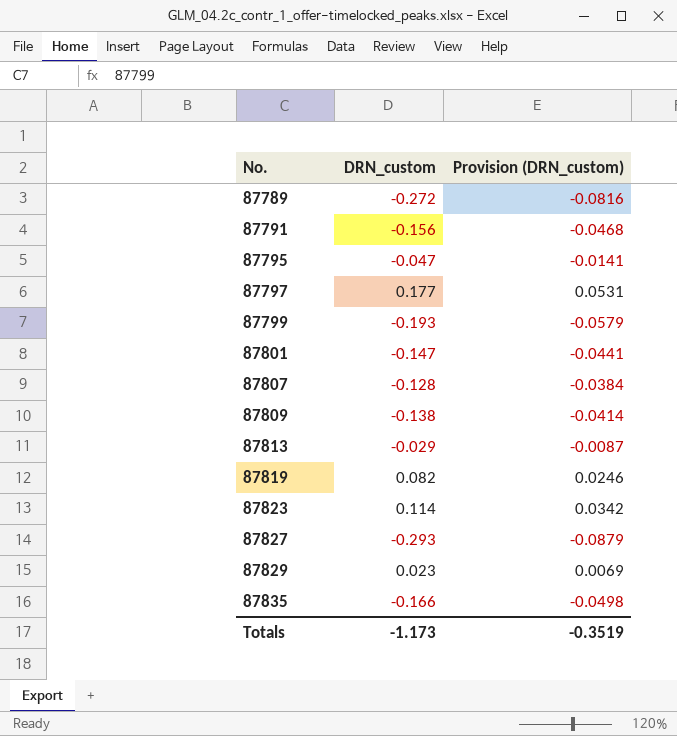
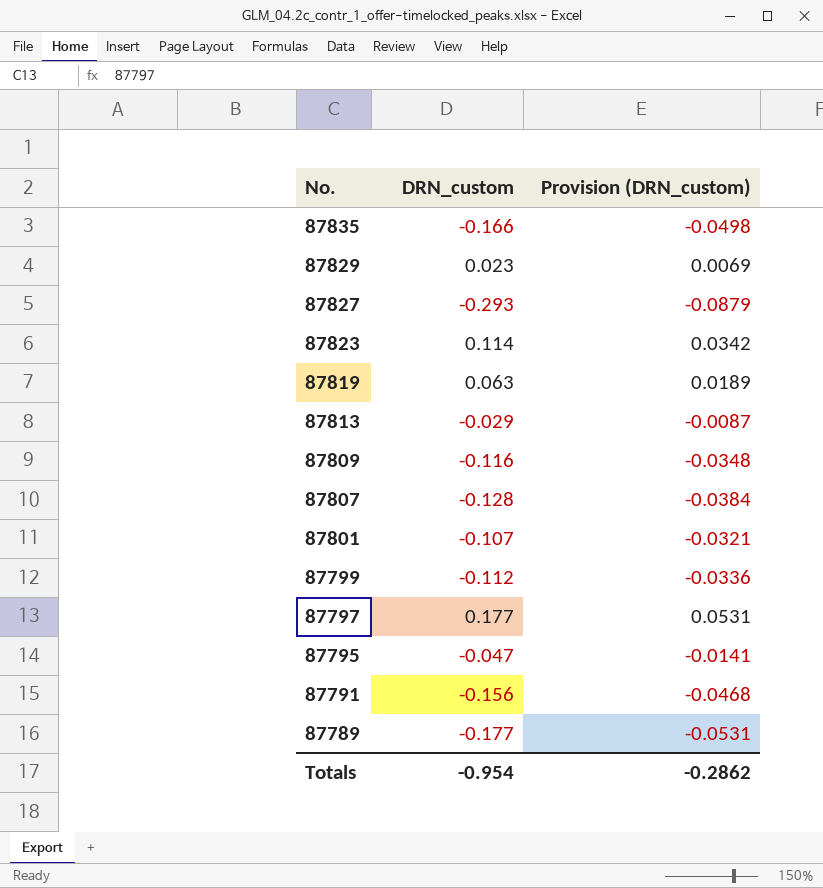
row order: No. ascending -> No. descending
87819 | DRN_custom: 0.082 -> 0.063
87819 | Provision (DRN_custom): 0.0246 -> 0.0189
87809 | DRN_custom: -0.138 -> -0.116
87809 | Provision (DRN_custom): -0.0414 -> -0.0348
87801 | DRN_custom: -0.147 -> -0.107
87801 | Provision (DRN_custom): -0.0441 -> -0.0321
87799 | DRN_custom: -0.193 -> -0.112
87799 | Provision (DRN_custom): -0.0579 -> -0.0336
87789 | DRN_custom: -0.272 -> -0.177
87789 | Provision (DRN_custom): -0.0816 -> -0.0531
Totals | DRN_custom: -1.173 -> -0.954
Totals | Provision (DRN_custom): -0.3519 -> -0.2862

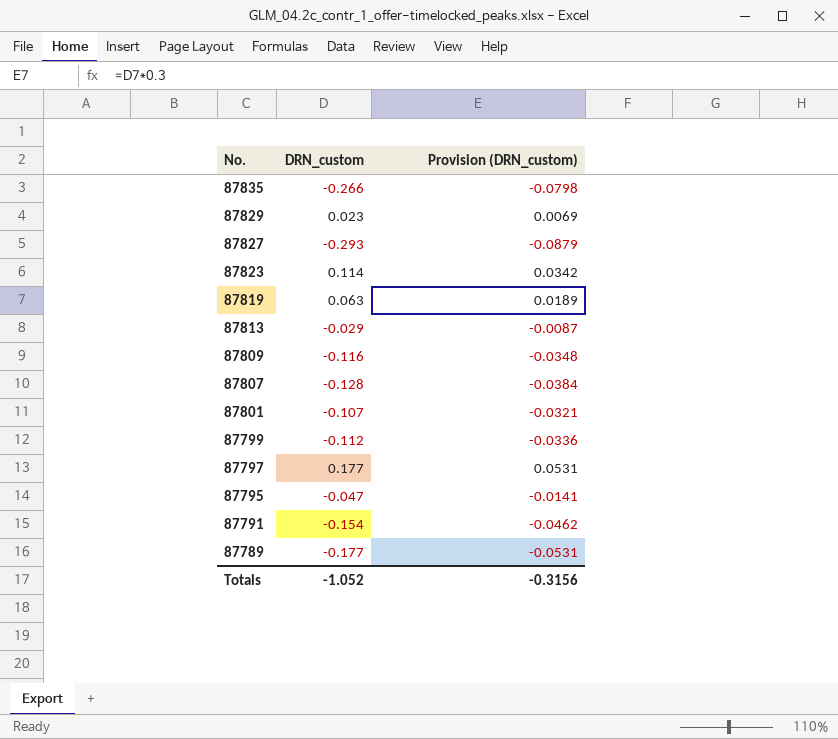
87835 | DRN_custom: -0.166 -> -0.266
87835 | Provision (DRN_custom): -0.0498 -> -0.0798
87791 | DRN_custom: -0.156 -> -0.154
87791 | Provision (DRN_custom): -0.0468 -> -0.0462
Totals | DRN_custom: -0.954 -> -1.052
Totals | Provision (DRN_custom): -0.2862 -> -0.3156

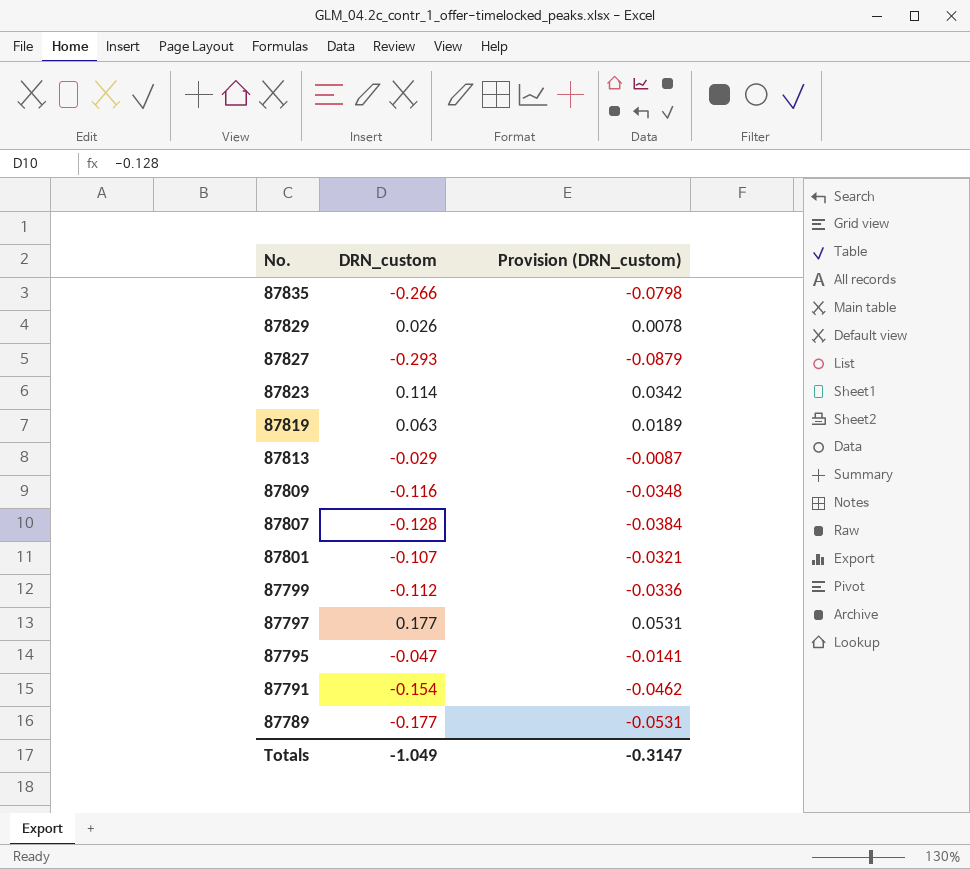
87829 | DRN_custom: 0.023 -> 0.026
87829 | Provision (DRN_custom): 0.0069 -> 0.0078
Totals | DRN_custom: -1.052 -> -1.049
Totals | Provision (DRN_custom): -0.3156 -> -0.3147

